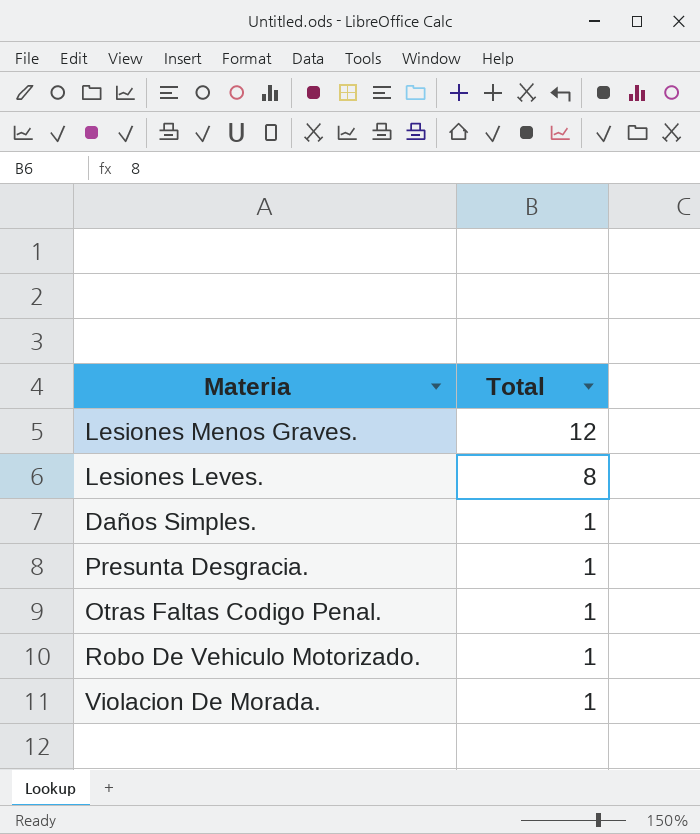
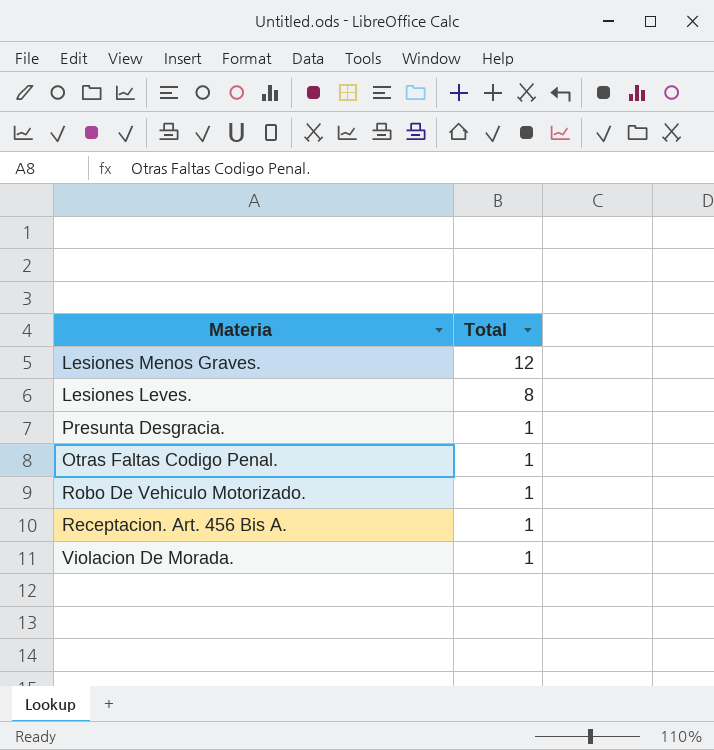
row Daños Simples.: 1 -> none
row Receptacion. Art. 456 Bis A.: none -> 1

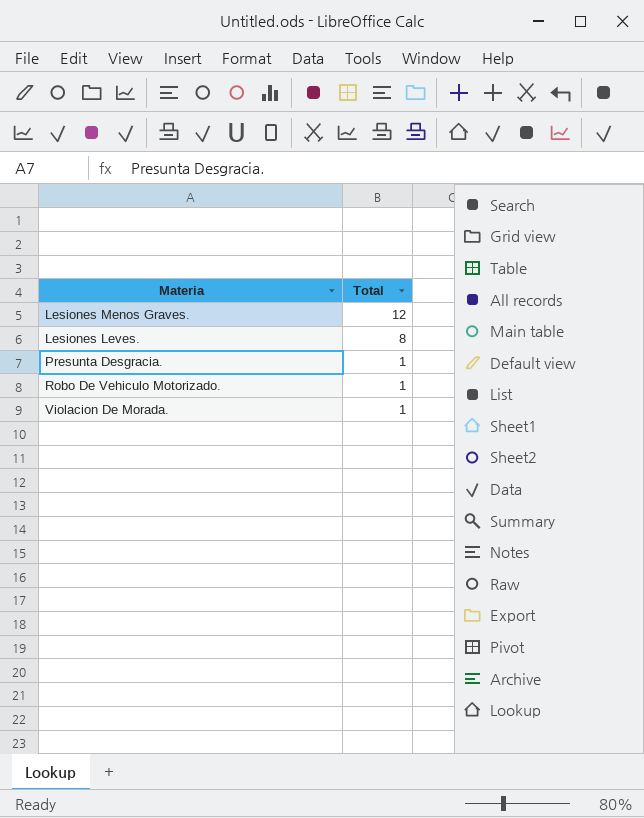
row Otras Faltas Codigo Penal.: 1 -> none
row Receptacion. Art. 456 Bis A.: 1 -> none

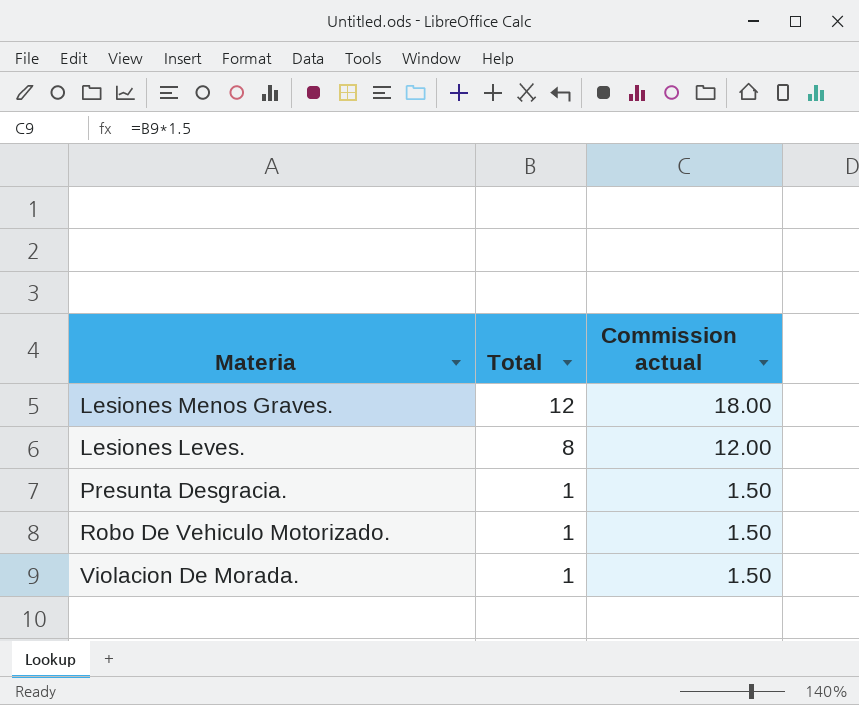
column Commission actual | formula: none -> [Total] * 1.5

